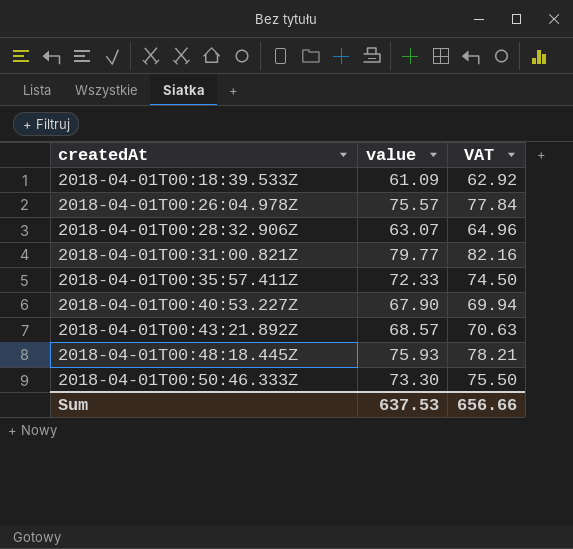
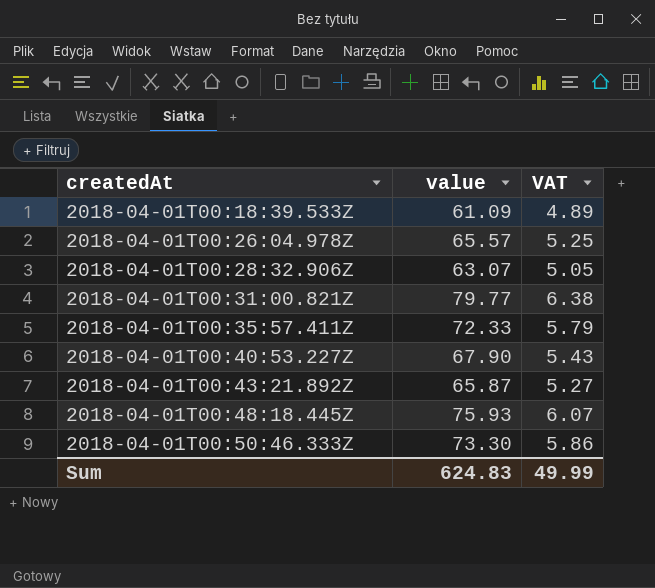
column VAT | formula: [value] * 1.03 -> [value] * 0.08
2018-04-01T00:26:04.978Z | value: 75.57 -> 65.57
2018-04-01T00:43:21.892Z | value: 68.57 -> 65.87
Sum | value: 637.53 -> 624.83
Sum | VAT: 656.66 -> 49.99

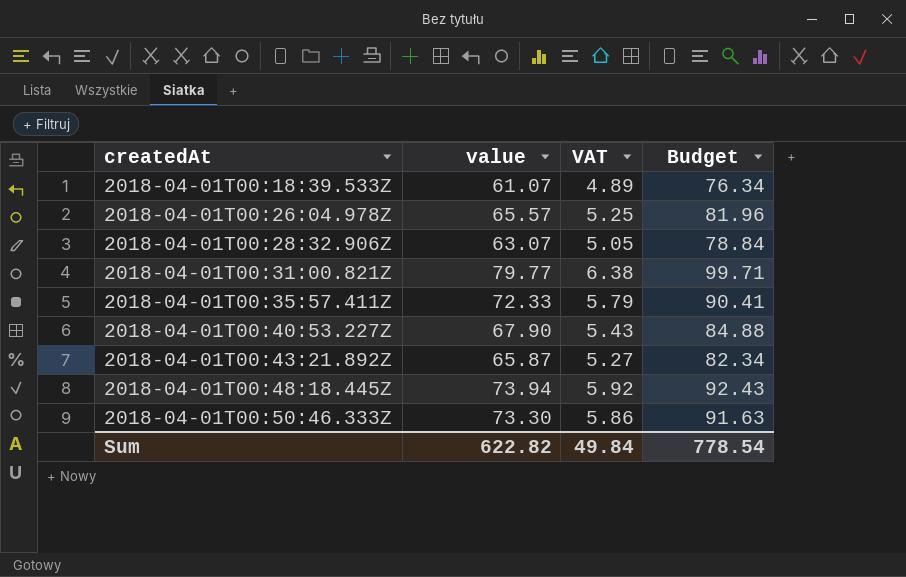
column Budget | formula: none -> [value] * 1.25
2018-04-01T00:18:39.533Z | value: 61.09 -> 61.07
2018-04-01T00:48:18.445Z | value: 75.93 -> 73.94
2018-04-01T00:48:18.445Z | VAT: 6.07 -> 5.92
Sum | value: 624.83 -> 622.82
Sum | VAT: 49.99 -> 49.84

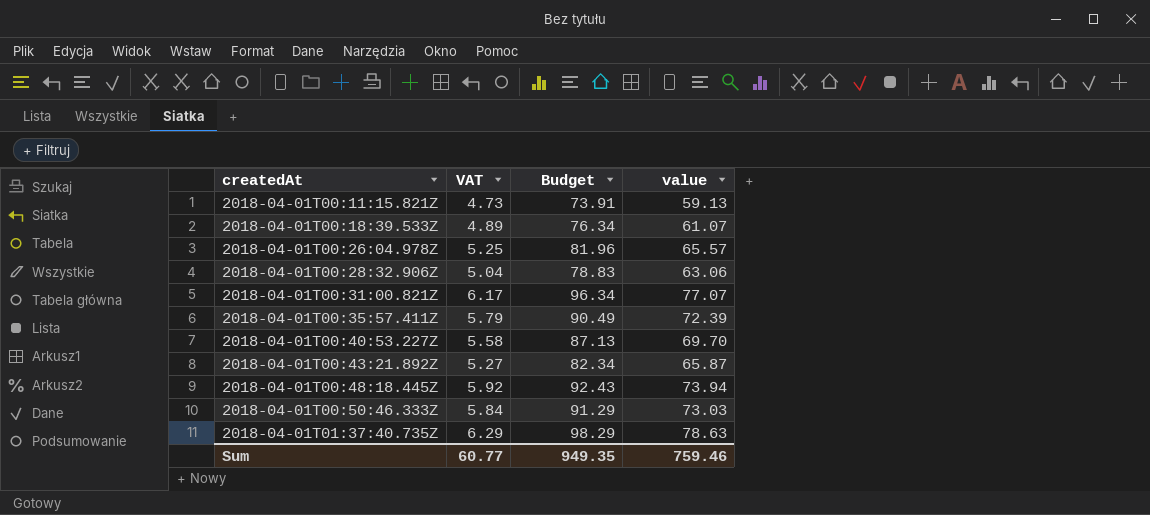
column value | position: 2 -> 4
row 2018-04-01T00:11:15.821Z: none -> 4.73 | 73.91 | 59.13
2018-04-01T00:28:32.906Z | VAT: 5.05 -> 5.04
2018-04-01T00:28:32.906Z | Budget: 78.84 -> 78.83
2018-04-01T00:28:32.906Z | value: 63.07 -> 63.06
2018-04-01T00:31:00.821Z | VAT: 6.38 -> 6.17
2018-04-01T00:31:00.821Z | Budget: 99.71 -> 96.34
2018-04-01T00:31:00.821Z | value: 79.77 -> 77.07
2018-04-01T00:35:57.411Z | Budget: 90.41 -> 90.49
2018-04-01T00:35:57.411Z | value: 72.33 -> 72.39
2018-04-01T00:40:53.227Z | VAT: 5.43 -> 5.58
2018-04-01T00:40:53.227Z | Budget: 84.88 -> 87.13
2018-04-01T00:40:53.227Z | value: 67.90 -> 69.70
2018-04-01T00:50:46.333Z | VAT: 5.86 -> 5.84
2018-04-01T00:50:46.333Z | Budget: 91.63 -> 91.29
2018-04-01T00:50:46.333Z | value: 73.30 -> 73.03
row 2018-04-01T01:37:40.735Z: none -> 6.29 | 98.29 | 78.63
Sum | VAT: 49.84 -> 60.77
Sum | Budget: 778.54 -> 949.35
Sum | value: 622.82 -> 759.46

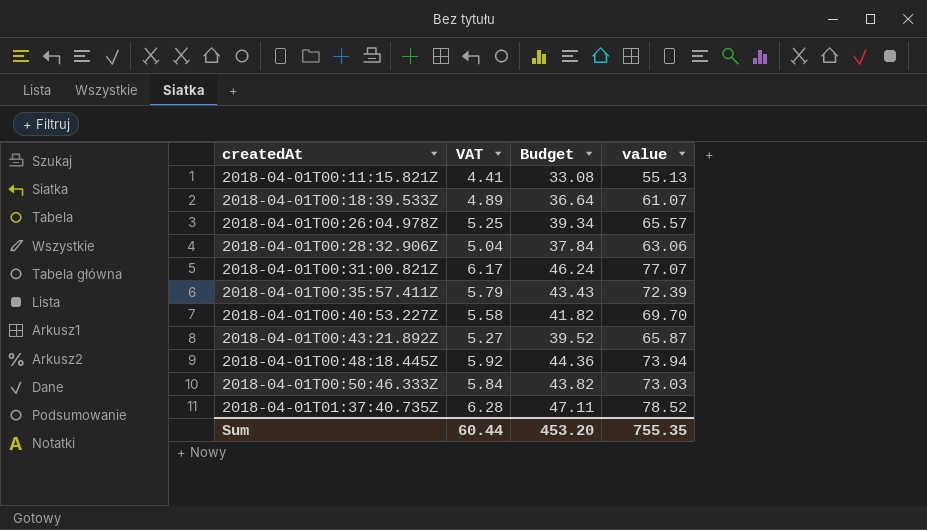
column Budget | formula: [value] * 1.25 -> [value] * 0.6
2018-04-01T00:11:15.821Z | VAT: 4.73 -> 4.41
2018-04-01T00:11:15.821Z | value: 59.13 -> 55.13
2018-04-01T01:37:40.735Z | VAT: 6.29 -> 6.28
2018-04-01T01:37:40.735Z | value: 78.63 -> 78.52
Sum | VAT: 60.77 -> 60.44
Sum | Budget: 949.35 -> 453.20
Sum | value: 759.46 -> 755.35

